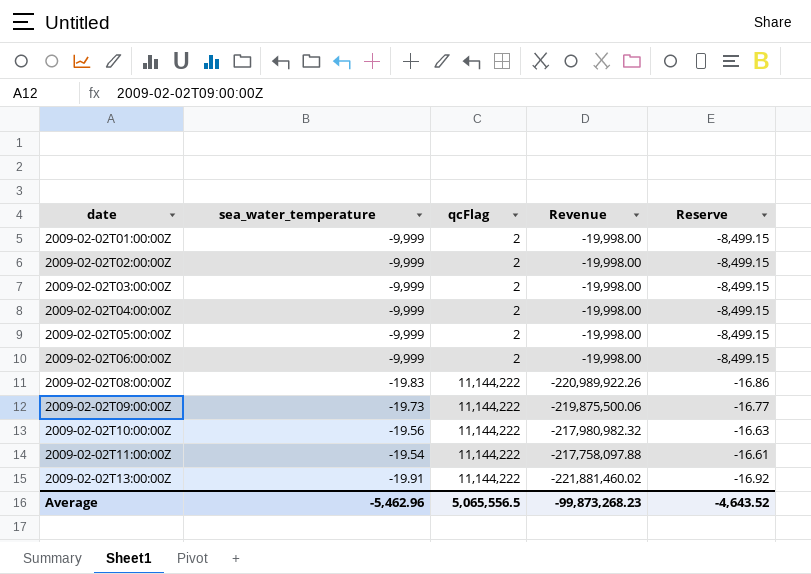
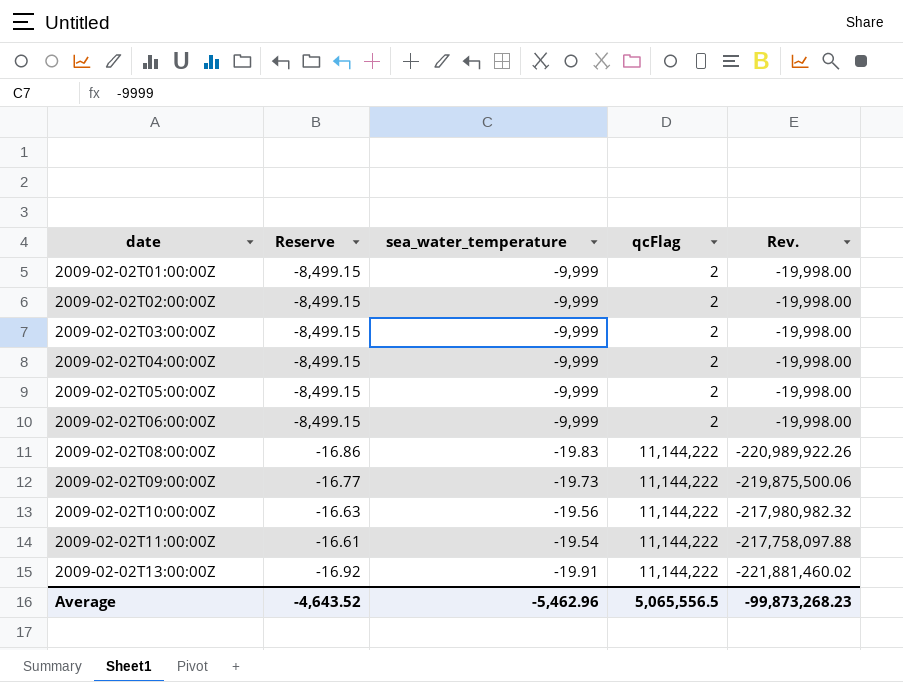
column Reserve | position: 5 -> 2
column name: Revenue -> Rev.

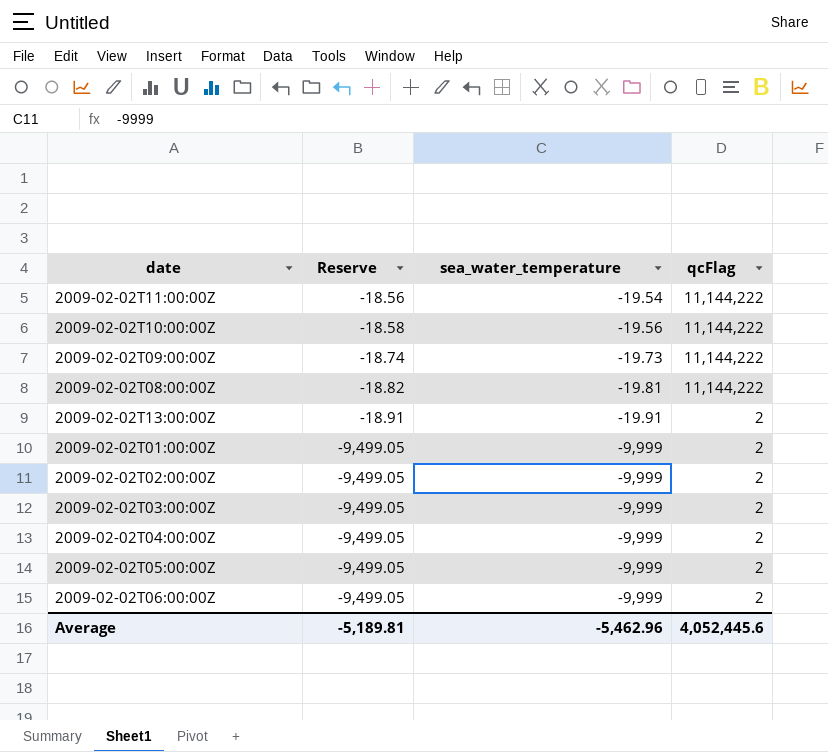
row order: date ascending -> Reserve descending
column Rev. | formula: [sea_water_temperature] * [qcFlag] -> none
column Reserve | formula: [sea_water_temperature] * 0.85 -> [sea_water_temperature] * 0.95
2009-02-02T08:00:00Z | sea_water_temperature: -19.83 -> -19.81
2009-02-02T13:00:00Z | qcFlag: 11,144,222 -> 2
Average | Reserve: -4,643.52 -> -5,189.81
Average | qcFlag: 5,065,556.5 -> 4,052,445.6

